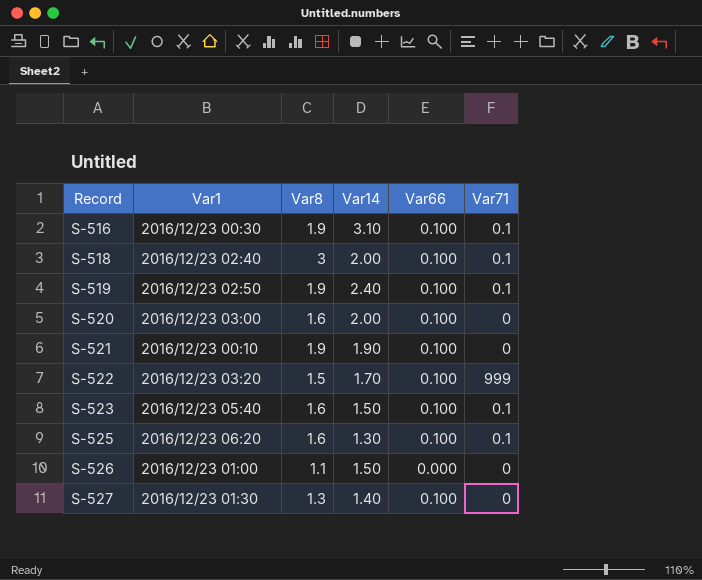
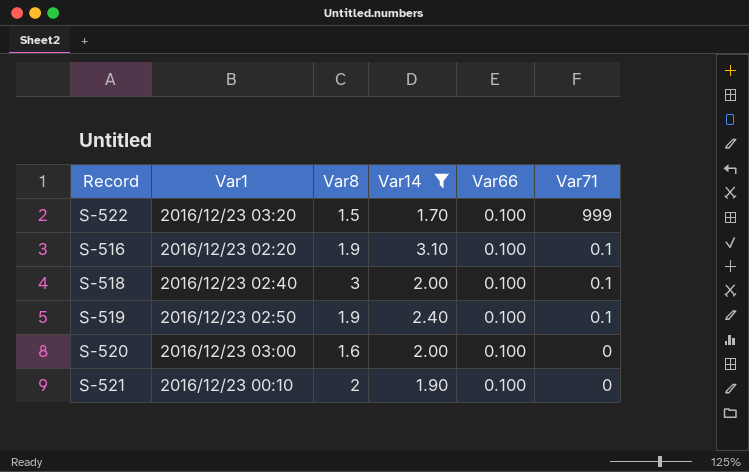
filter: none -> Var14 >= 1.70
row order: Record ascending -> Var71 descending
S-516 | Var1: 2016/12/23 00:30 -> 2016/12/23 02:20
S-521 | Var8: 1.9 -> 2

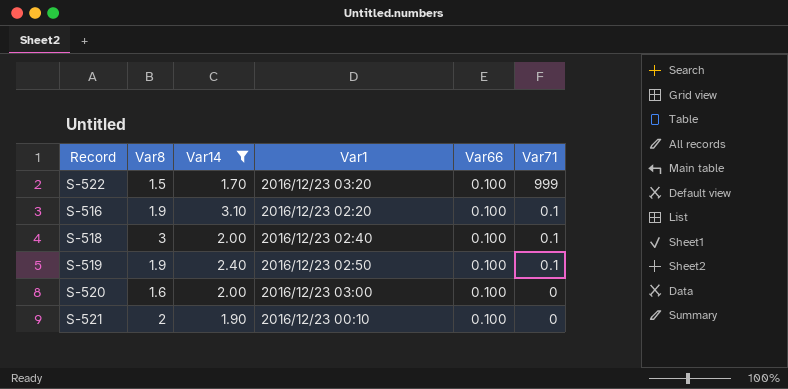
column Var1 | position: 2 -> 4

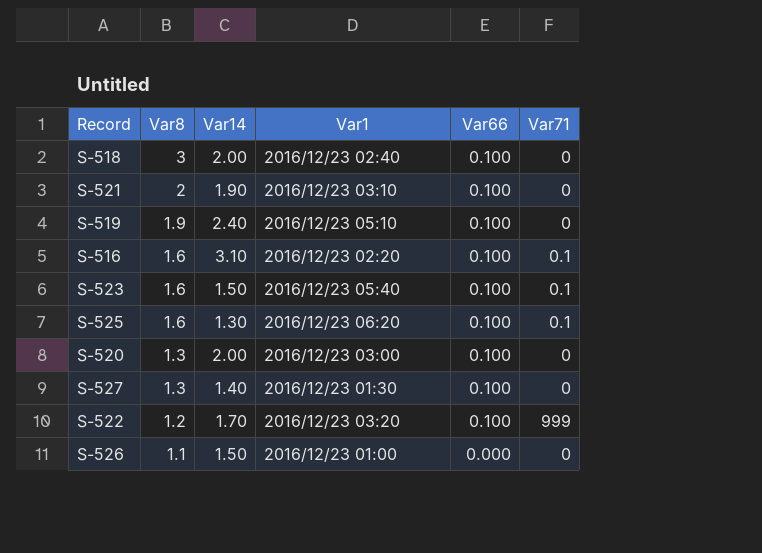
filter: Var14 >= 1.70 -> none
row order: Var71 descending -> Var8 descending
S-518 | Var71: 0.1 -> 0
S-521 | Var1: 2016/12/23 00:10 -> 2016/12/23 03:10
S-519 | Var1: 2016/12/23 02:50 -> 2016/12/23 05:10
S-519 | Var71: 0.1 -> 0
S-516 | Var8: 1.9 -> 1.6
S-520 | Var8: 1.6 -> 1.3
S-522 | Var8: 1.5 -> 1.2

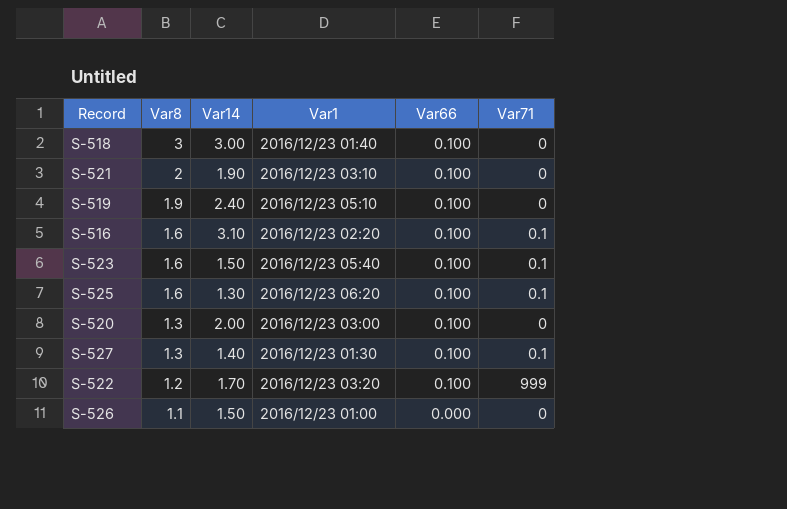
S-518 | Var14: 2.00 -> 3.00
S-518 | Var1: 2016/12/23 02:40 -> 2016/12/23 01:40
S-527 | Var71: 0 -> 0.1

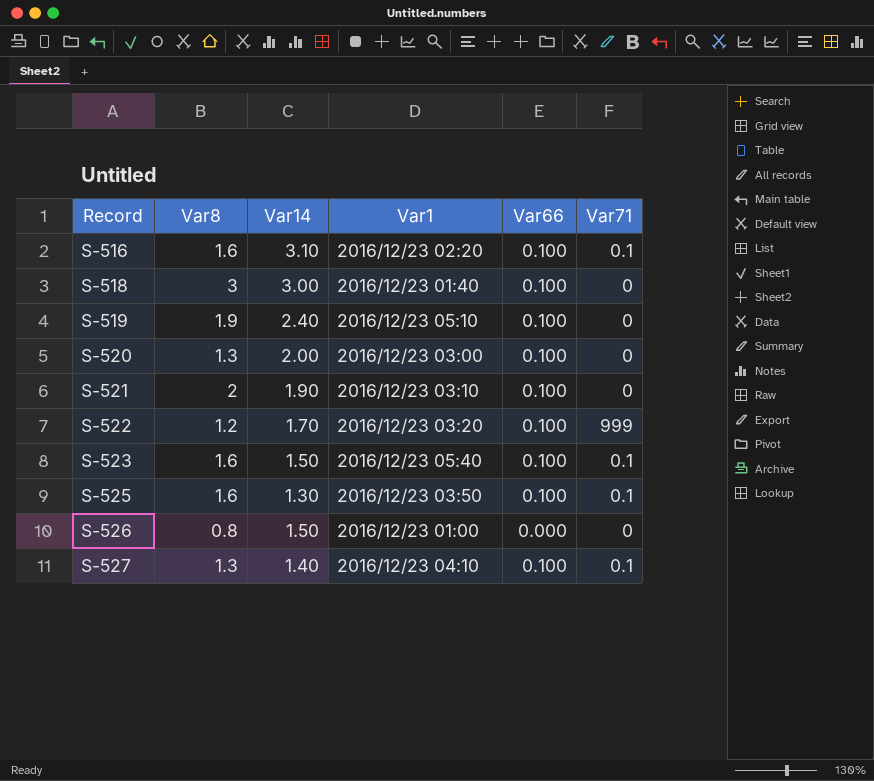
row order: Var8 descending -> Record ascending
S-525 | Var1: 2016/12/23 06:20 -> 2016/12/23 03:50
S-526 | Var8: 1.1 -> 0.8
S-527 | Var1: 2016/12/23 01:30 -> 2016/12/23 04:10

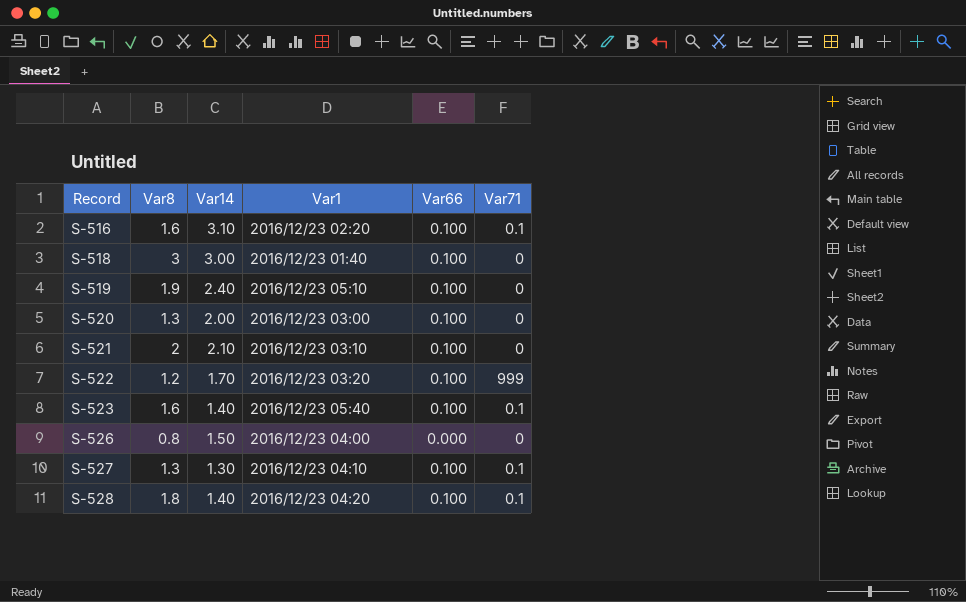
row S-525: 1.6 | 1.30 | 2016/12/23 03:50 | 0.100 | 0.1 -> none
S-521 | Var14: 1.90 -> 2.10
S-523 | Var14: 1.50 -> 1.40
S-526 | Var1: 2016/12/23 01:00 -> 2016/12/23 04:00
S-527 | Var14: 1.40 -> 1.30
row S-528: none -> 1.8 | 1.40 | 2016/12/23 04:20 | 0.100 | 0.1

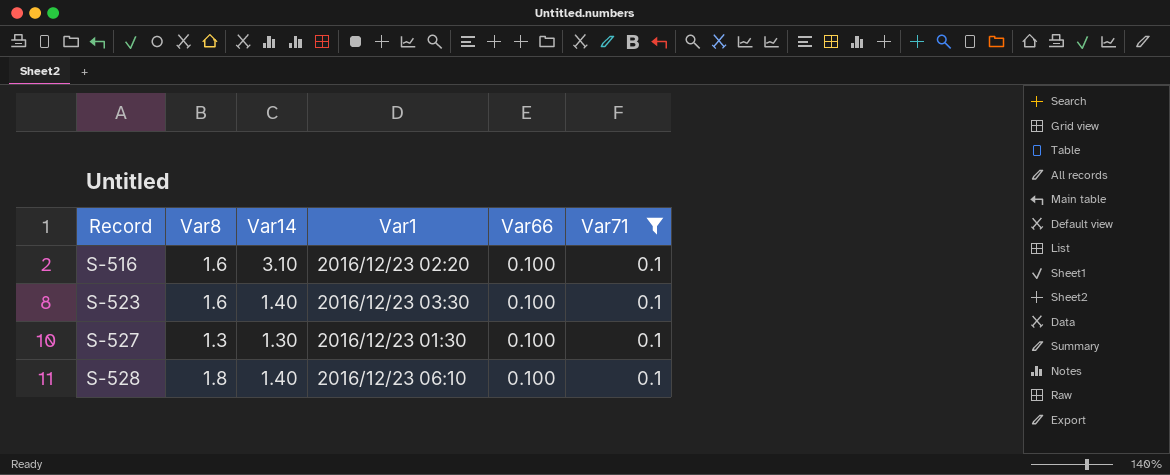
filter: none -> Var71 = 0.1
S-523 | Var1: 2016/12/23 05:40 -> 2016/12/23 03:30
S-527 | Var1: 2016/12/23 04:10 -> 2016/12/23 01:30
S-528 | Var1: 2016/12/23 04:20 -> 2016/12/23 06:10

